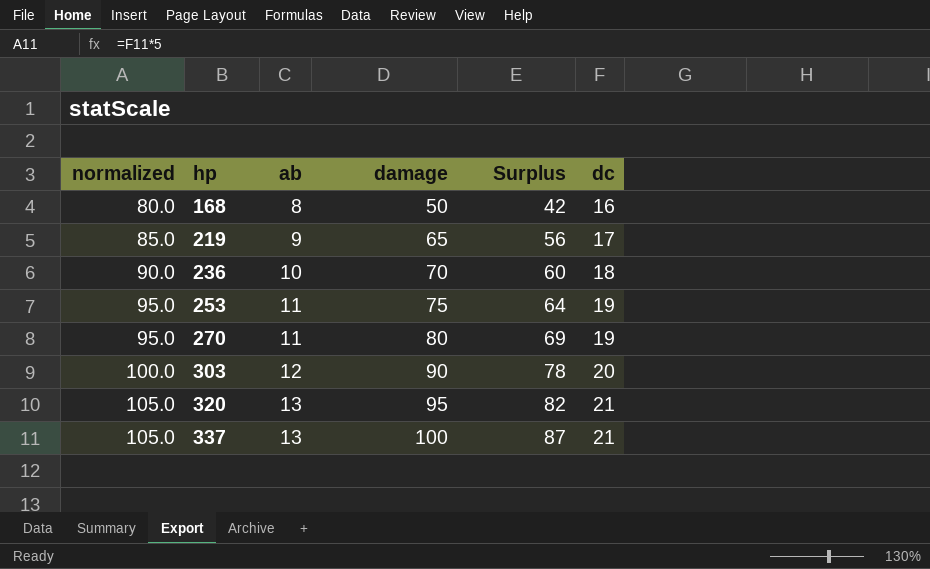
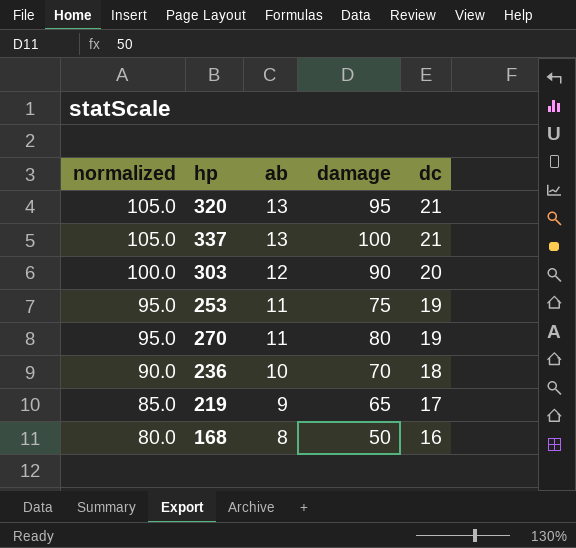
row order: normalized ascending -> normalized descending
column Surplus | formula: [damage] - [ab] -> none

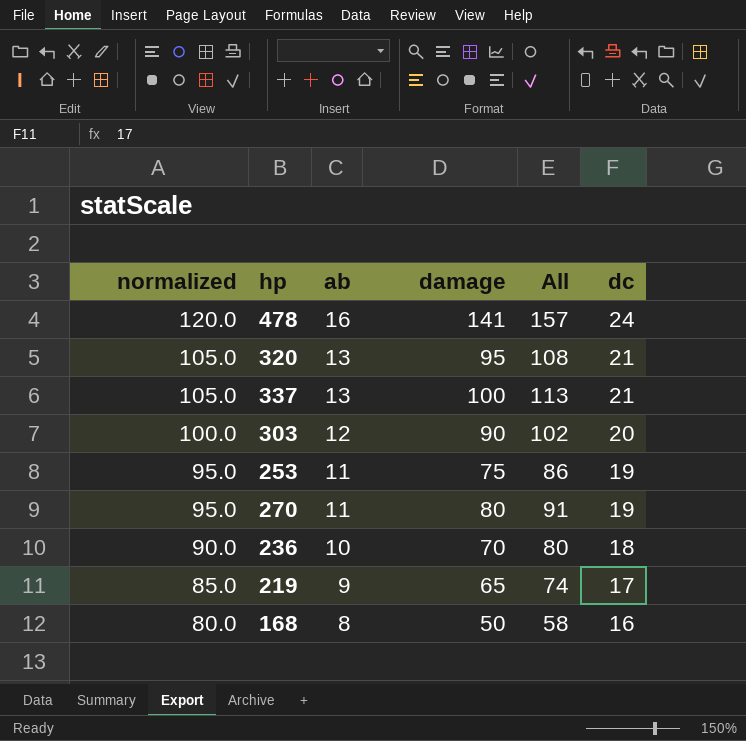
column All | formula: none -> [ab] + [damage]
row 478: none -> 120.0 | 16 | 141 | 157 | 24

